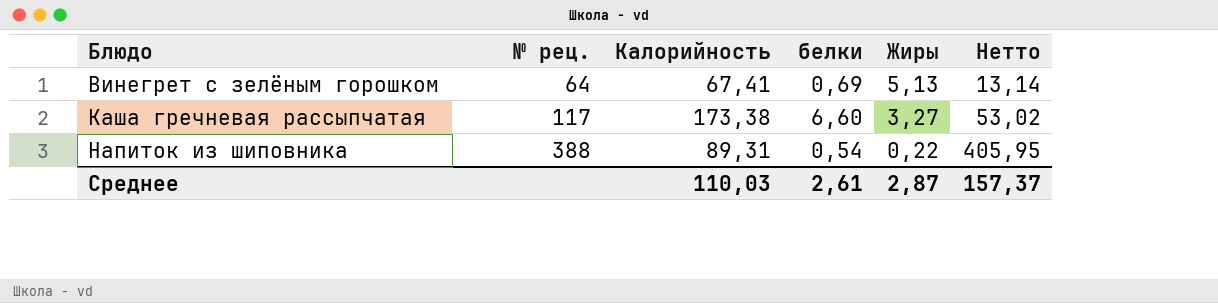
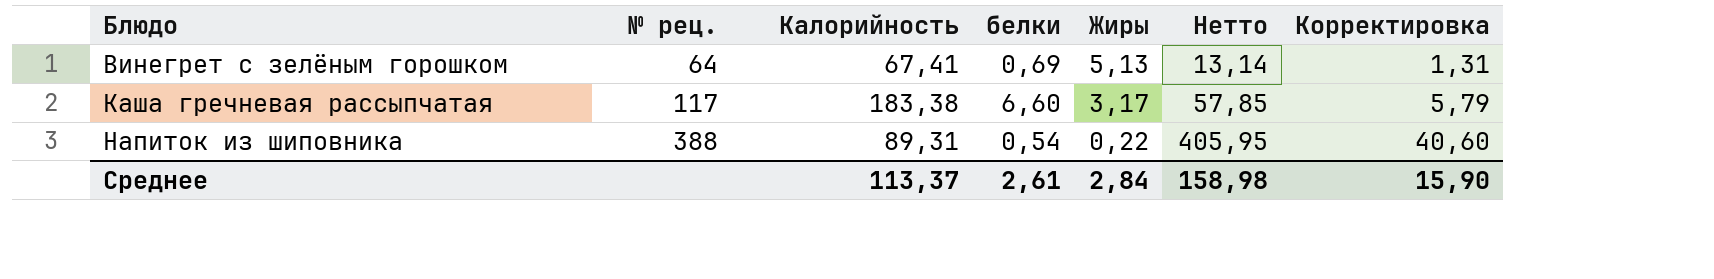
column Корректировка | formula: none -> [Нетто] * 0,1
Каша гречневая рассыпчатая | Калорийность: 173,38 -> 183,38
Каша гречневая рассыпчатая | Жиры: 3,27 -> 3,17
Каша гречневая рассыпчатая | Нетто: 53,02 -> 57,85
Среднее | Калорийность: 110,03 -> 113,37
Среднее | Жиры: 2,87 -> 2,84
Среднее | Нетто: 157,37 -> 158,98

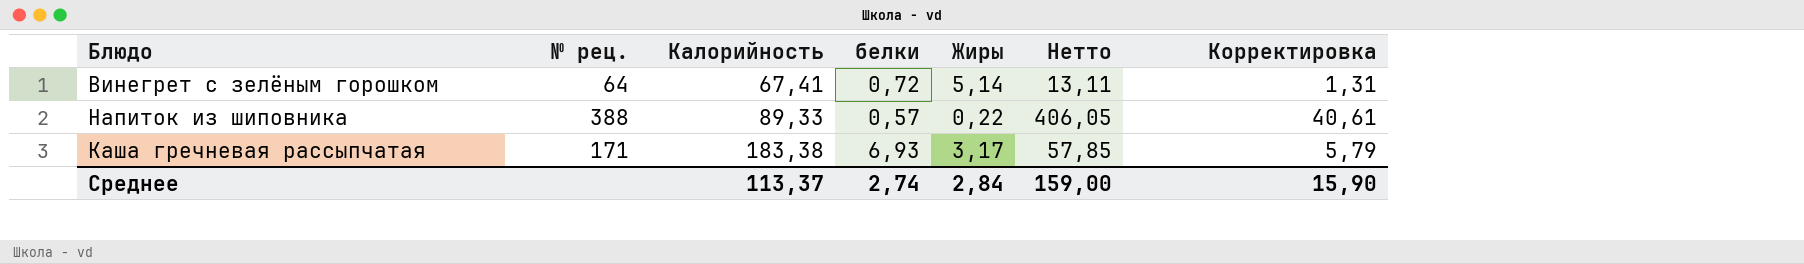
row order: Блюдо ascending -> Калорийность ascending
Винегрет с зелёным горошком | белки: 0,69 -> 0,72
Винегрет с зелёным горошком | Жиры: 5,13 -> 5,14
Винегрет с зелёным горошком | Нетто: 13,14 -> 13,11
Напиток из шиповника | Калорийность: 89,31 -> 89,33
Напиток из шиповника | белки: 0,54 -> 0,57
Напиток из шиповника | Нетто: 405,95 -> 406,05
Напиток из шиповника | Корректировка: 40,60 -> 40,61
Каша гречневая рассыпчатая | № рец.: 117 -> 171
Каша гречневая рассыпчатая | белки: 6,60 -> 6,93
Среднее | белки: 2,61 -> 2,74
Среднее | Нетто: 158,98 -> 159,00

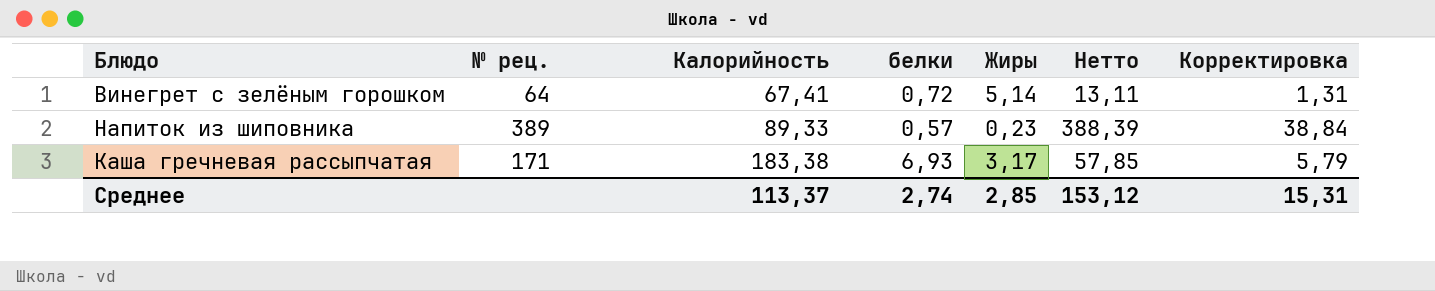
Напиток из шиповника | № рец.: 388 -> 389
Напиток из шиповника | Жиры: 0,22 -> 0,23
Напиток из шиповника | Нетто: 406,05 -> 388,39
Напиток из шиповника | Корректировка: 40,61 -> 38,84
Среднее | Жиры: 2,84 -> 2,85
Среднее | Нетто: 159,00 -> 153,12
Среднее | Корректировка: 15,90 -> 15,31

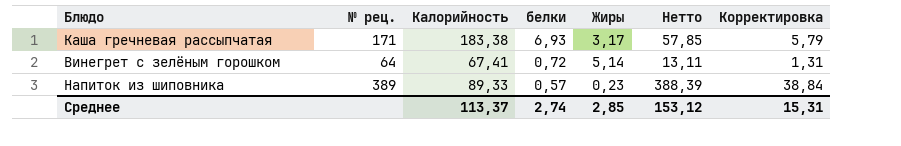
row order: Калорийность ascending -> белки descending

